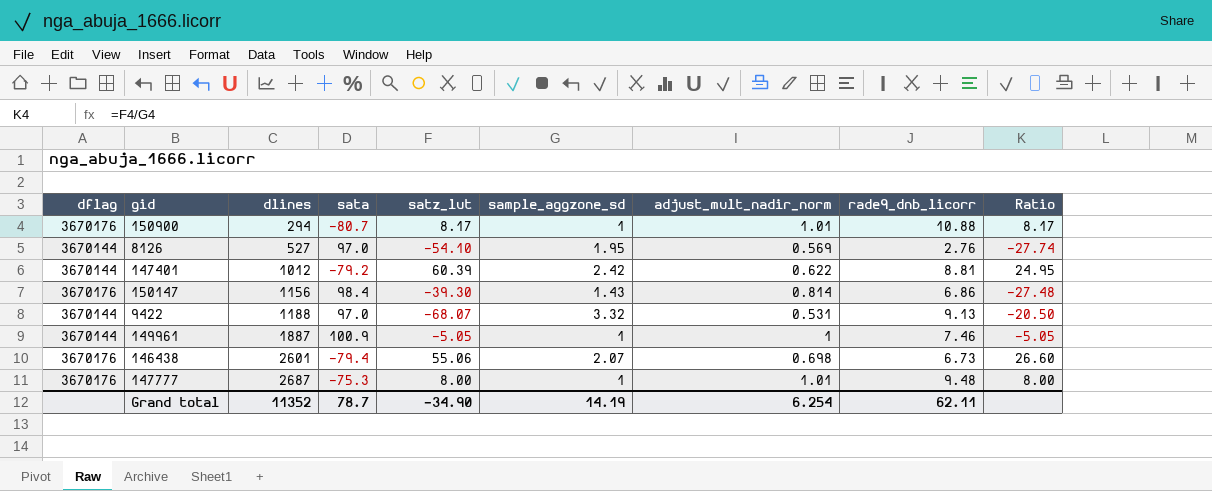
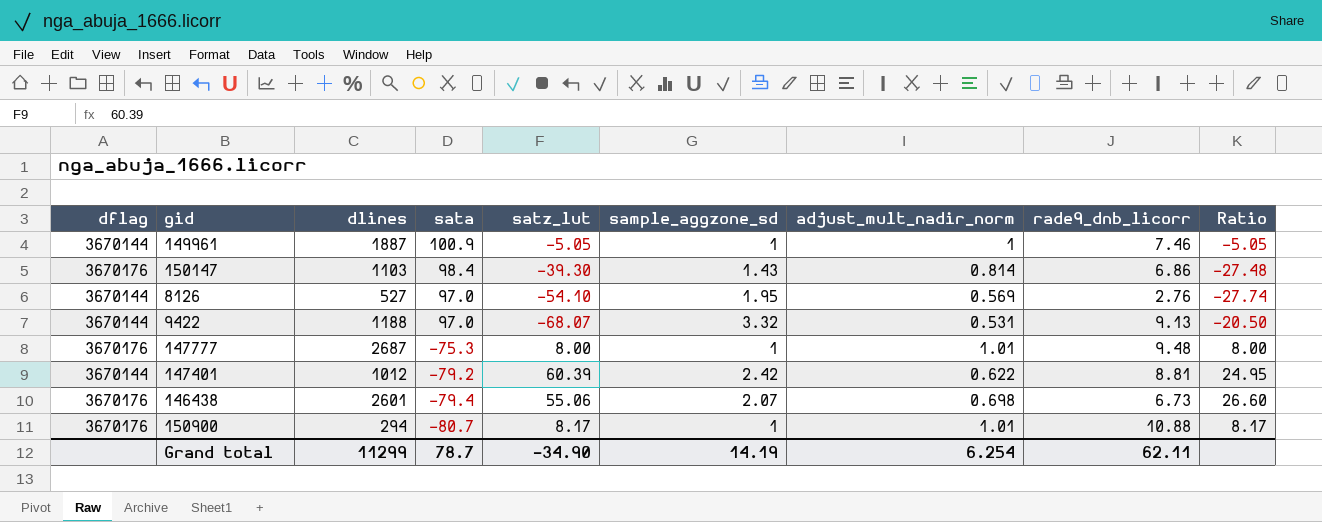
row order: dlines ascending -> sata descending
150147 | dlines: 1156 -> 1103
Grand total | dlines: 11352 -> 11299

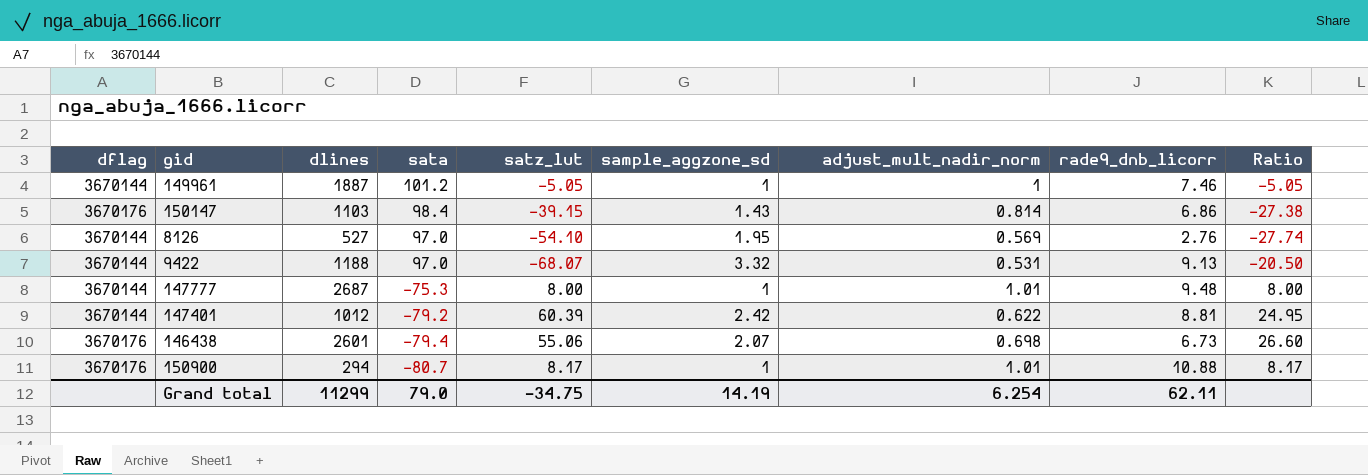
149961 | sata: 100.9 -> 101.2
150147 | satz_lut: -39.30 -> -39.15
150147 | Ratio: -27.48 -> -27.38
147777 | dflag: 3670176 -> 3670144
Grand total | sata: 78.7 -> 79.0
Grand total | satz_lut: -34.90 -> -34.75

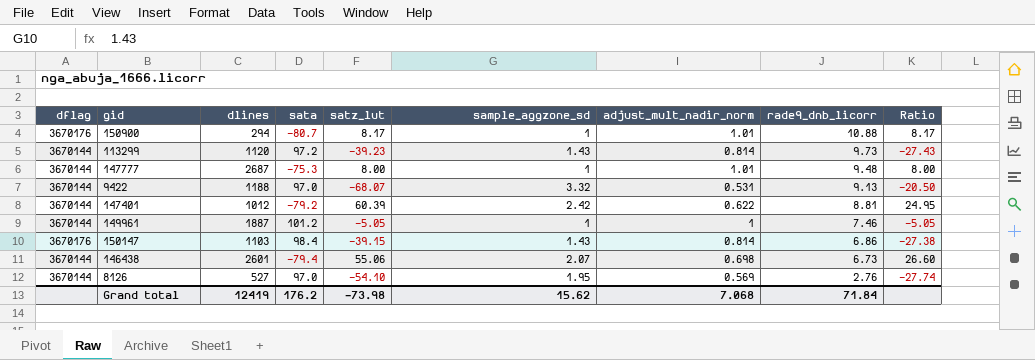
row order: sata descending -> rade9_dnb_licorr descending
row 113299: none -> 3670144 | 1120 | 97.2 | -39.23 | 1.43 | 0.814 | 9.73 | -27.43
146438 | dflag: 3670176 -> 3670144
Grand total | dlines: 11299 -> 12419
Grand total | sata: 79.0 -> 176.2
Grand total | satz_lut: -34.75 -> -73.98
Grand total | sample_aggzone_sd: 14.19 -> 15.62
Grand total | adjust_mult_nadir_norm: 6.254 -> 7.068
Grand total | rade9_dnb_licorr: 62.11 -> 71.84

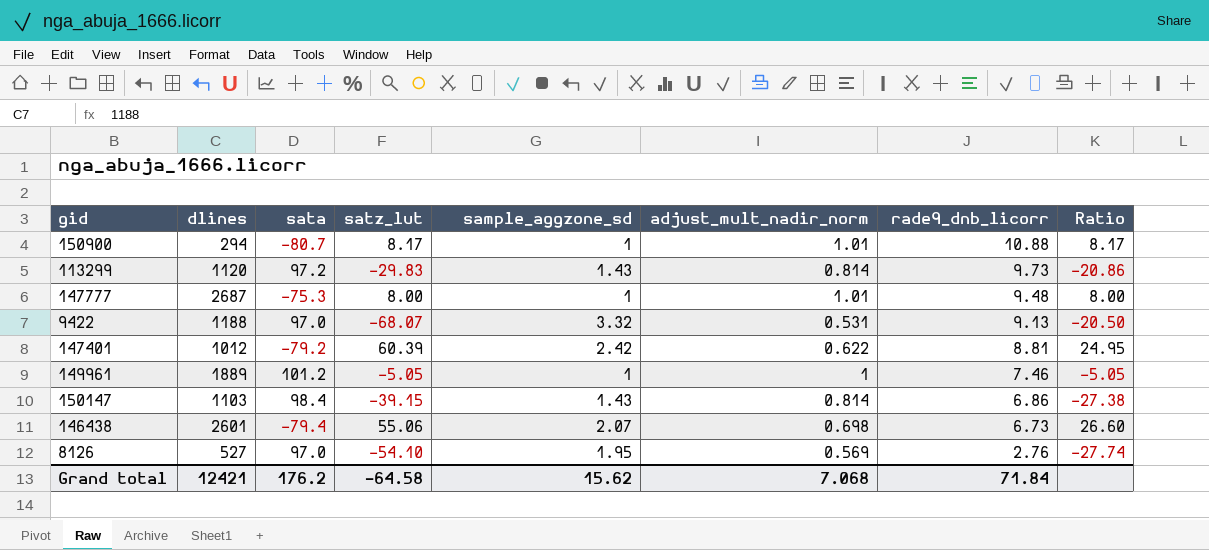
column dflag | position: 1 -> none
113299 | satz_lut: -39.23 -> -29.83
113299 | Ratio: -27.43 -> -20.86
149961 | dlines: 1887 -> 1889
Grand total | dlines: 12419 -> 12421
Grand total | satz_lut: -73.98 -> -64.58

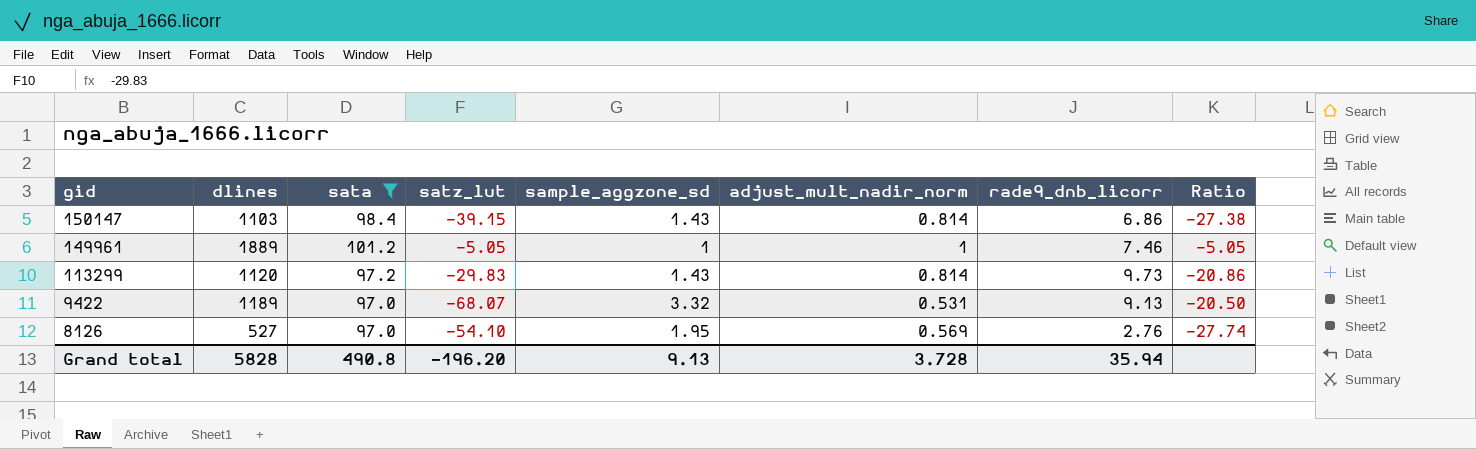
filter: none -> sata >= 97.0
row order: rade9_dnb_licorr descending -> gid descending
9422 | dlines: 1188 -> 1189
Grand total | dlines: 12421 -> 5828
Grand total | sata: 176.2 -> 490.8
Grand total | satz_lut: -64.58 -> -196.20
Grand total | sample_aggzone_sd: 15.62 -> 9.13
Grand total | adjust_mult_nadir_norm: 7.068 -> 3.728
Grand total | rade9_dnb_licorr: 71.84 -> 35.94

